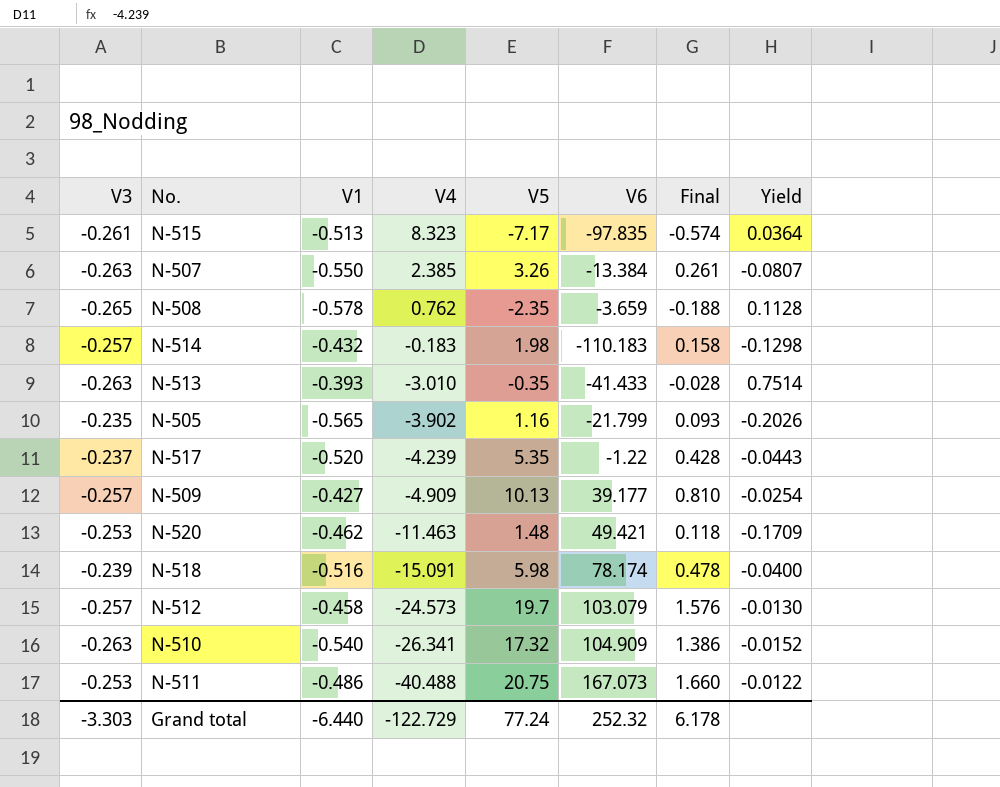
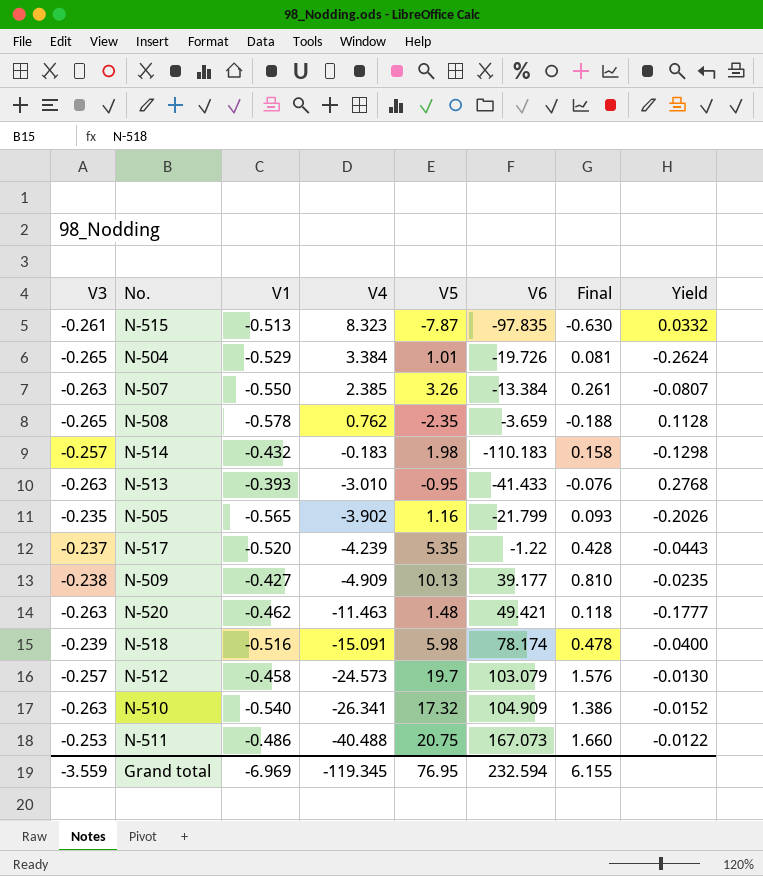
N-515 | V5: -7.17 -> -7.87
N-515 | Final: -0.574 -> -0.630
N-515 | Yield: 0.0364 -> 0.0332
row N-504: none -> -0.265 | -0.529 | 3.384 | 1.01 | -19.726 | 0.081 | -0.2624
N-513 | V5: -0.35 -> -0.95
N-513 | Final: -0.028 -> -0.076
N-513 | Yield: 0.7514 -> 0.2768
N-509 | V3: -0.257 -> -0.238
N-509 | Yield: -0.0254 -> -0.0235
N-520 | V3: -0.253 -> -0.263
N-520 | Yield: -0.1709 -> -0.1777
Grand total | V3: -3.303 -> -3.559
Grand total | V1: -6.440 -> -6.969
Grand total | V4: -122.729 -> -119.345
Grand total | V5: 77.24 -> 76.95
Grand total | V6: 252.32 -> 232.594
Grand total | Final: 6.178 -> 6.155

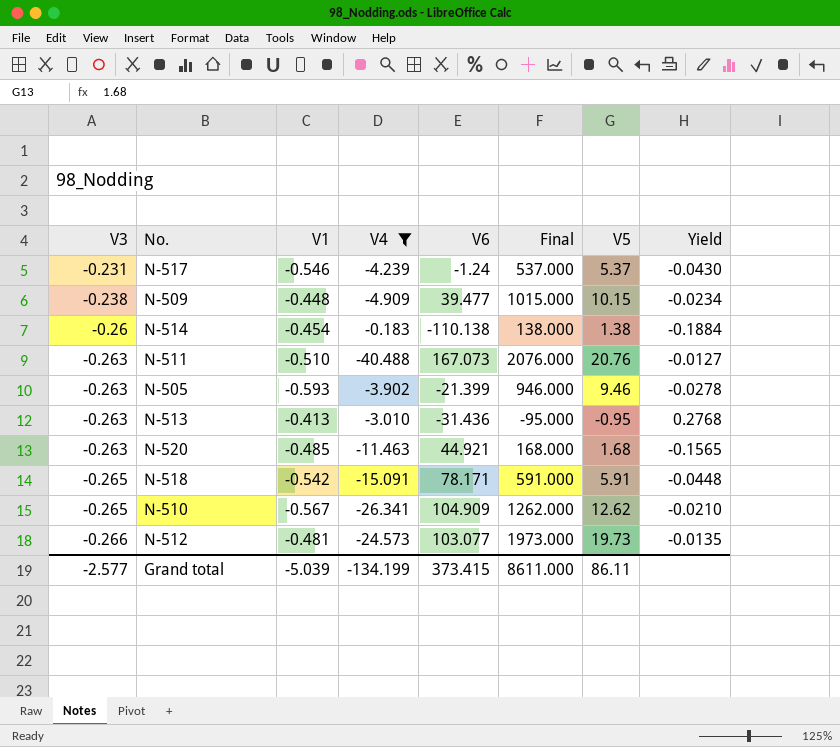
filter: none -> V4 <= -0.183
row order: V4 descending -> V3 descending
column Final | formula: [V5] * 0.08 -> [V5] * 100
column V5 | position: 5 -> 7
N-517 | V3: -0.237 -> -0.231
N-517 | V1: -0.520 -> -0.546
N-517 | V6: -1.22 -> -1.24
N-517 | V5: 5.35 -> 5.37
N-517 | Yield: -0.0443 -> -0.0430
N-509 | V1: -0.427 -> -0.448
N-509 | V6: 39.177 -> 39.477
N-509 | V5: 10.13 -> 10.15
N-509 | Yield: -0.0235 -> -0.0234
N-514 | V3: -0.257 -> -0.26
N-514 | V1: -0.432 -> -0.454
N-514 | V6: -110.183 -> -110.138
N-514 | V5: 1.98 -> 1.38
N-514 | Yield: -0.1298 -> -0.1884
N-511 | V3: -0.253 -> -0.263
N-511 | V1: -0.486 -> -0.510
N-511 | V5: 20.75 -> 20.76
N-511 | Yield: -0.0122 -> -0.0127
N-505 | V3: -0.235 -> -0.263
N-505 | V1: -0.565 -> -0.593
N-505 | V6: -21.799 -> -21.399
N-505 | V5: 1.16 -> 9.46
N-505 | Yield: -0.2026 -> -0.0278
N-513 | V1: -0.393 -> -0.413
N-513 | V6: -41.433 -> -31.436
N-520 | V1: -0.462 -> -0.485
N-520 | V6: 49.421 -> 44.921
N-520 | V5: 1.48 -> 1.68
N-520 | Yield: -0.1777 -> -0.1565
N-518 | V3: -0.239 -> -0.265
N-518 | V1: -0.516 -> -0.542
N-518 | V6: 78.174 -> 78.171
N-518 | V5: 5.98 -> 5.91
N-518 | Yield: -0.0400 -> -0.0448
N-510 | V3: -0.263 -> -0.265
N-510 | V1: -0.540 -> -0.567
N-510 | V5: 17.32 -> 12.62
N-510 | Yield: -0.0152 -> -0.0210
N-512 | V3: -0.257 -> -0.266
N-512 | V1: -0.458 -> -0.481
N-512 | V6: 103.079 -> 103.077
N-512 | V5: 19.7 -> 19.73
N-512 | Yield: -0.0130 -> -0.0135
Grand total | V3: -3.559 -> -2.577
Grand total | V1: -6.969 -> -5.039
Grand total | V4: -119.345 -> -134.199
Grand total | V6: 232.594 -> 373.415
Grand total | Final: 6.155 -> 8611.000
Grand total | V5: 76.95 -> 86.11

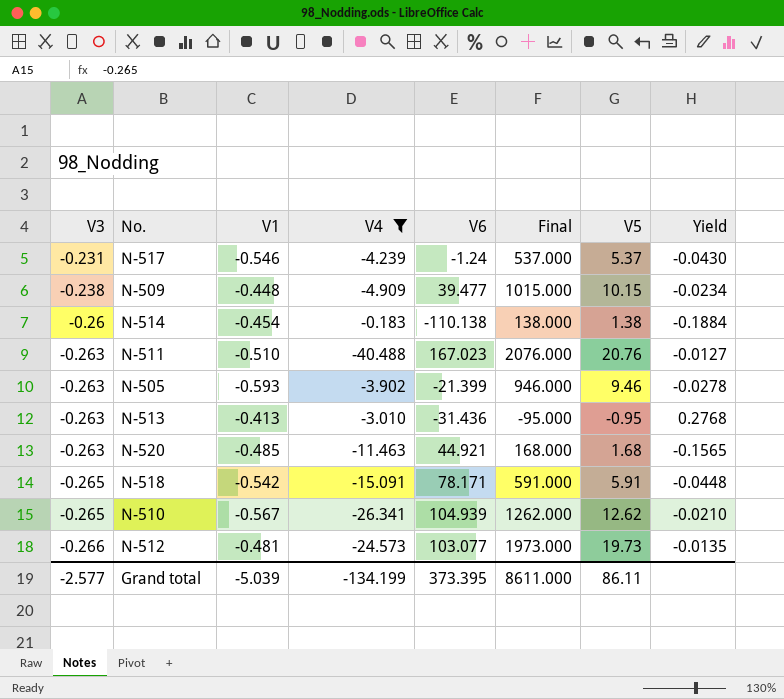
N-511 | V6: 167.073 -> 167.023
N-510 | V6: 104.909 -> 104.939
Grand total | V6: 373.415 -> 373.395

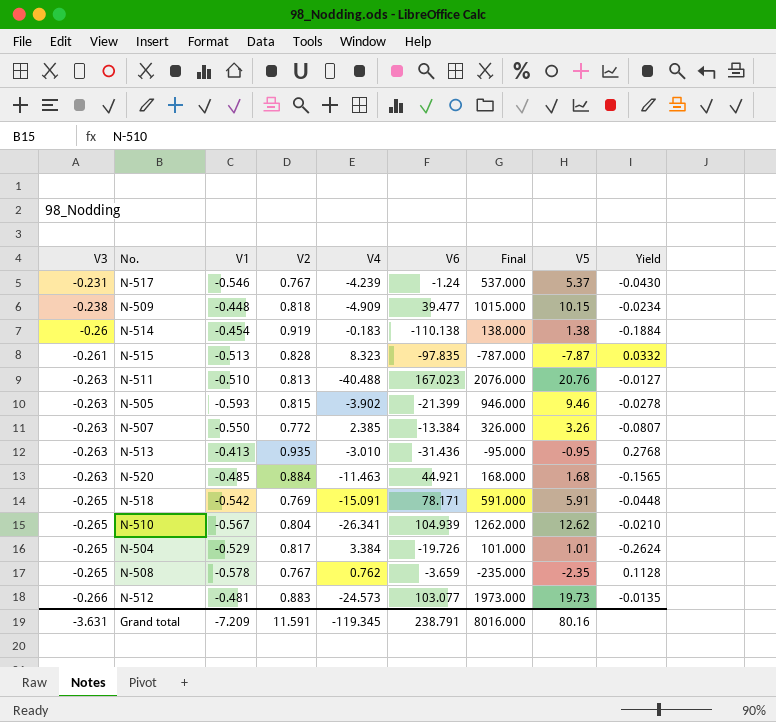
filter: V4 <= -0.183 -> none
column V2 | position: none -> 4
Grand total | V3: -2.577 -> -3.631
Grand total | V1: -5.039 -> -7.209
Grand total | V4: -134.199 -> -119.345
Grand total | V6: 373.395 -> 238.791
Grand total | Final: 8611.000 -> 8016.000
Grand total | V5: 86.11 -> 80.16

